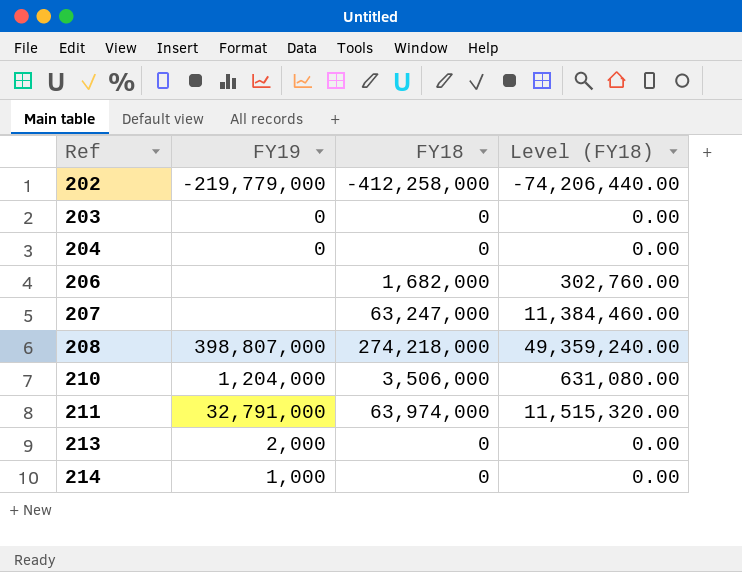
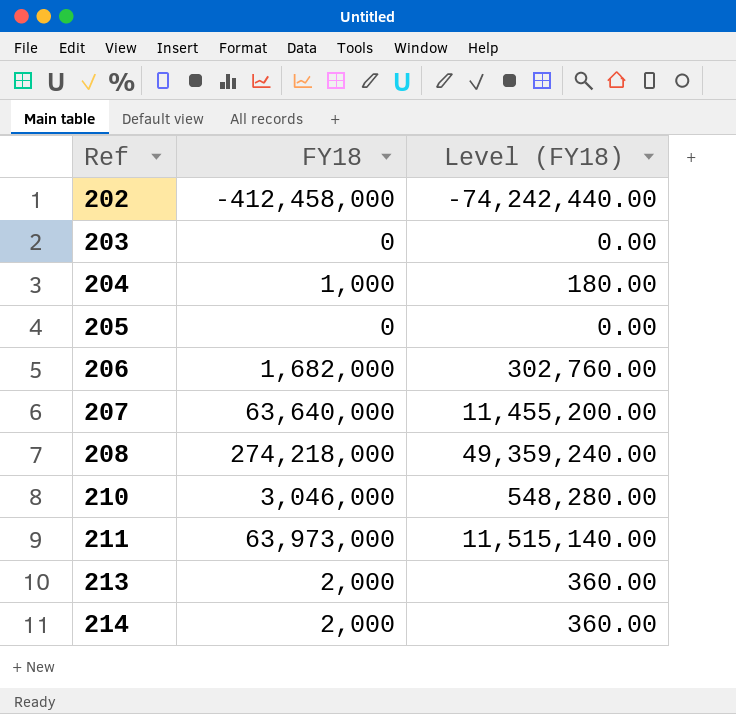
column FY19 | position: 2 -> none
202 | FY18: -412,258,000 -> -412,458,000
202 | Level (FY18): -74,206,440.00 -> -74,242,440.00
204 | FY18: 0 -> 1,000
204 | Level (FY18): 0.00 -> 180.00
row 205: none -> 0 | 0.00
207 | FY18: 63,247,000 -> 63,640,000
207 | Level (FY18): 11,384,460.00 -> 11,455,200.00
210 | FY18: 3,506,000 -> 3,046,000
210 | Level (FY18): 631,080.00 -> 548,280.00
211 | FY18: 63,974,000 -> 63,973,000
211 | Level (FY18): 11,515,320.00 -> 11,515,140.00
213 | FY18: 0 -> 2,000
213 | Level (FY18): 0.00 -> 360.00
214 | FY18: 0 -> 2,000
214 | Level (FY18): 0.00 -> 360.00

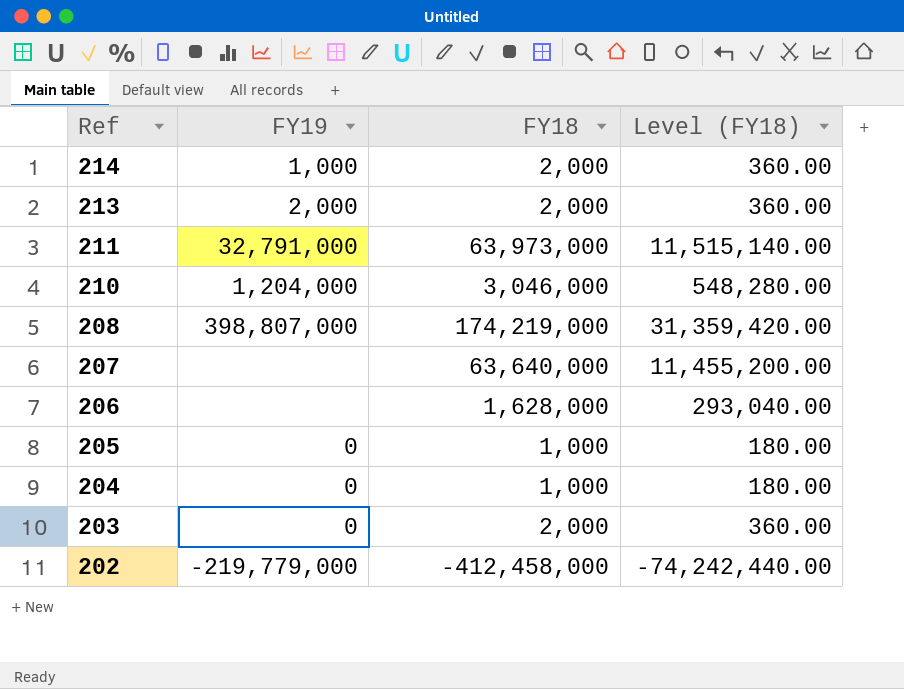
row order: Ref ascending -> Ref descending
column FY19 | position: none -> 2
208 | FY18: 274,218,000 -> 174,219,000
208 | Level (FY18): 49,359,240.00 -> 31,359,420.00
206 | FY18: 1,682,000 -> 1,628,000
206 | Level (FY18): 302,760.00 -> 293,040.00
205 | FY18: 0 -> 1,000
205 | Level (FY18): 0.00 -> 180.00
203 | FY18: 0 -> 2,000
203 | Level (FY18): 0.00 -> 360.00

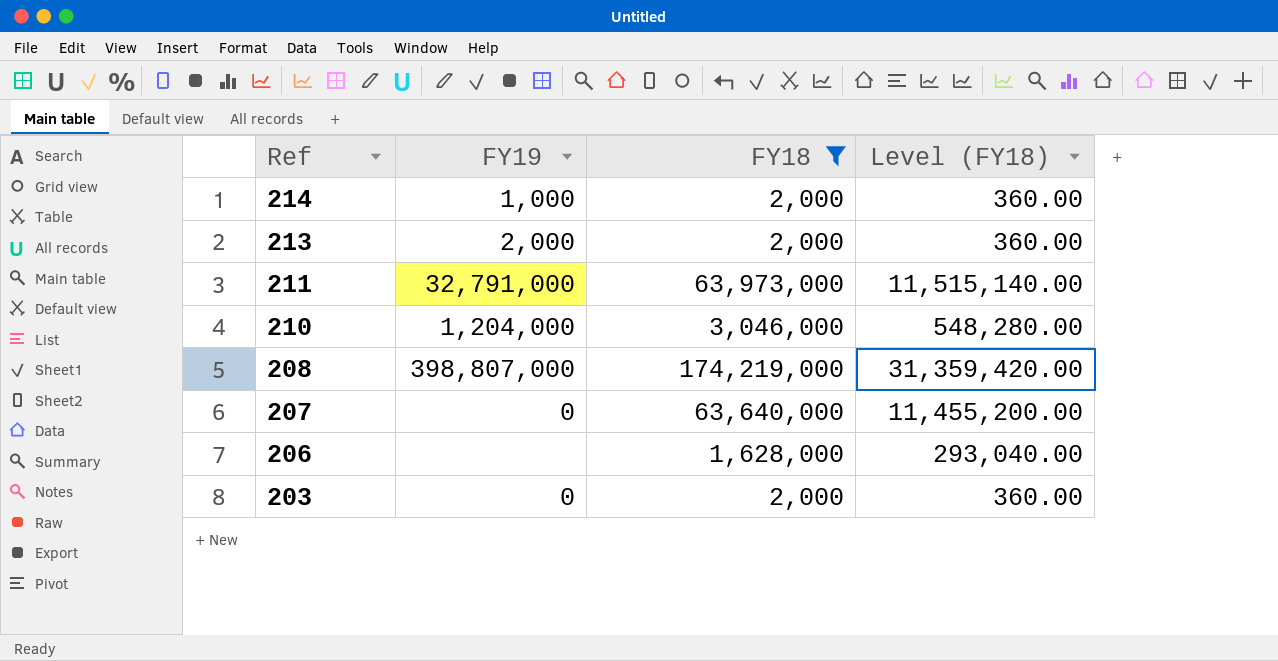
filter: none -> FY18 >= 2,000
207 | FY19: none -> 0

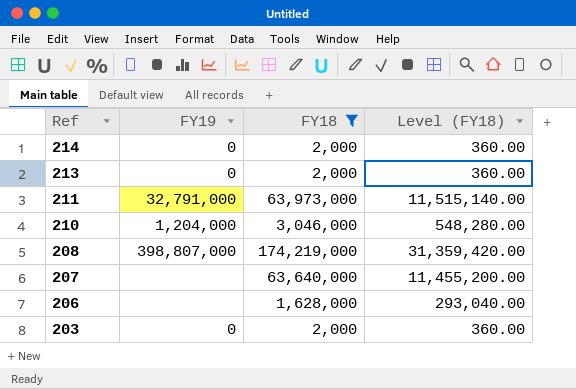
214 | FY19: 1,000 -> 0
213 | FY19: 2,000 -> 0
207 | FY19: 0 -> none

